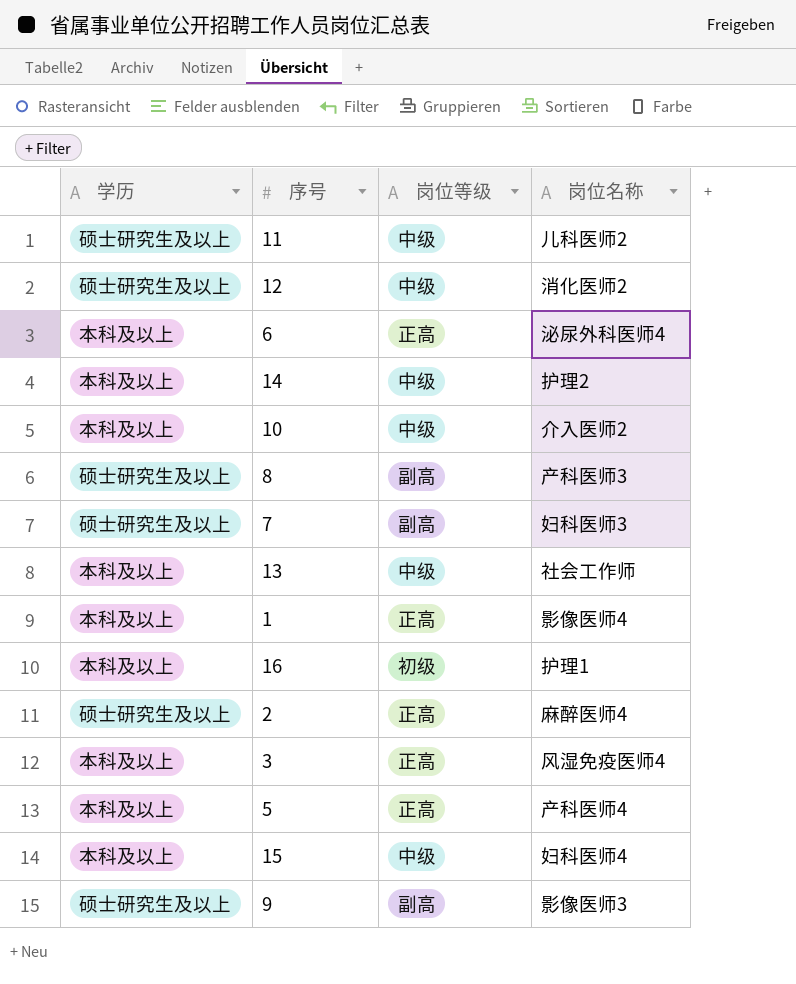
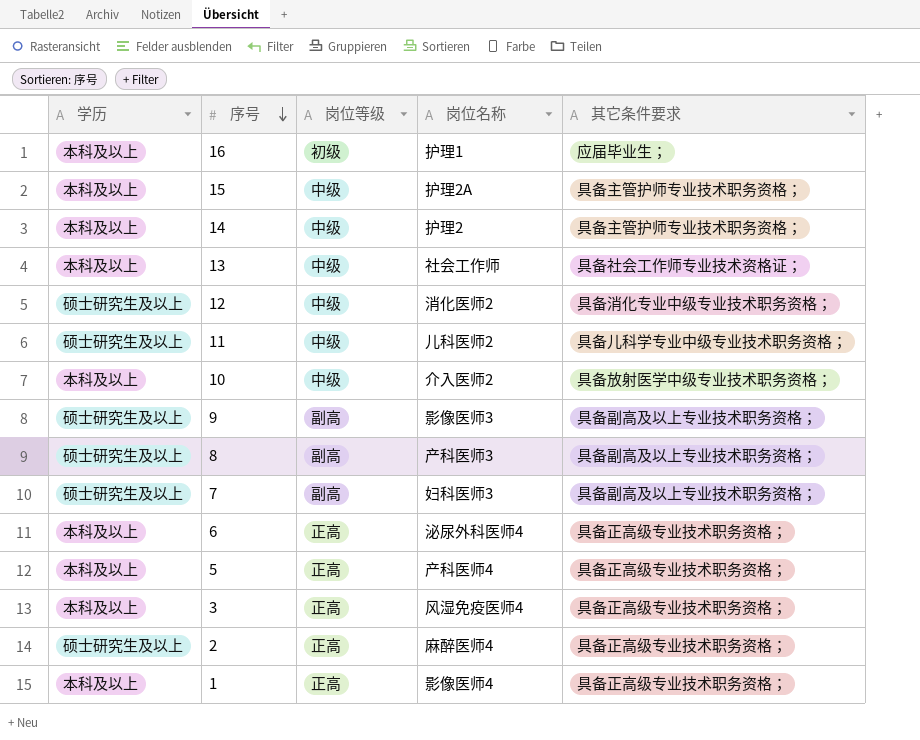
row order: none -> 序号 descending
column 其它条件要求 | position: none -> 5
15 | 岗位名称: 妇科医师4 -> 护理2A

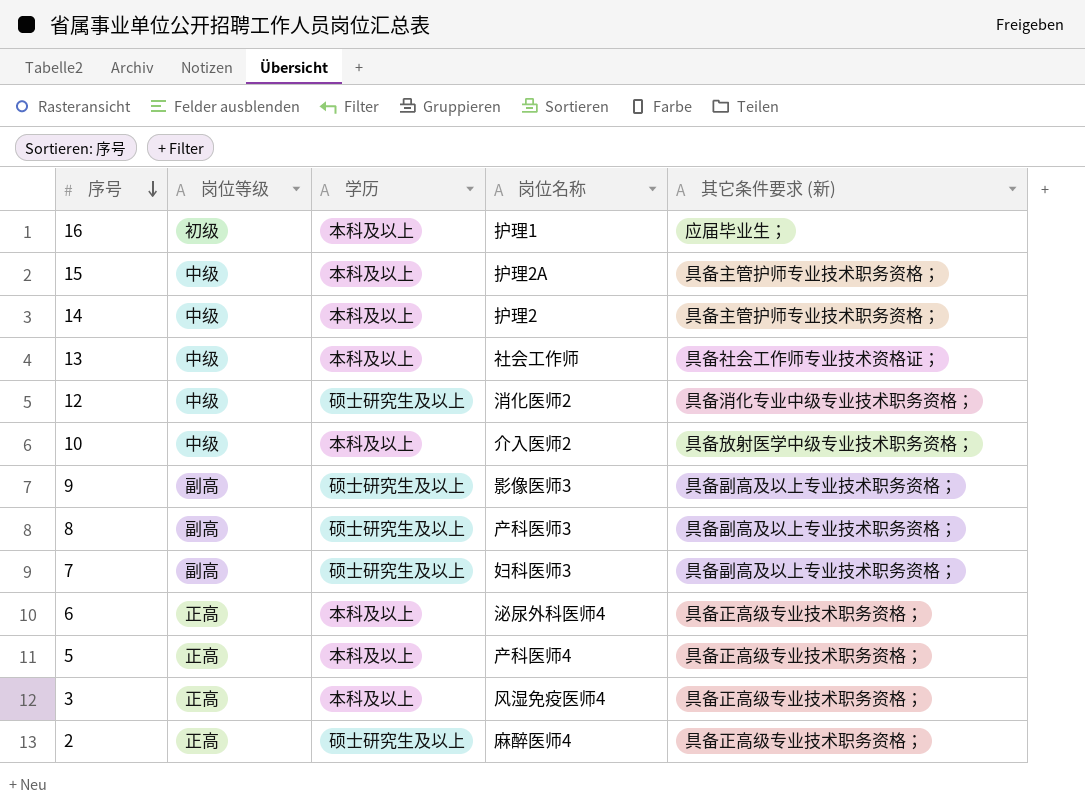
column 学历 | position: 1 -> 3
column name: 其它条件要求 -> 其它条件要求 (新)
row 11: 硕士研究生及以上 | 中级 | 儿科医师2 | 具备儿科学专业中级专业技术职务资格； -> none
row 1: 本科及以上 | 正高 | 影像医师4 | 具备正高级专业技术职务资格； -> none

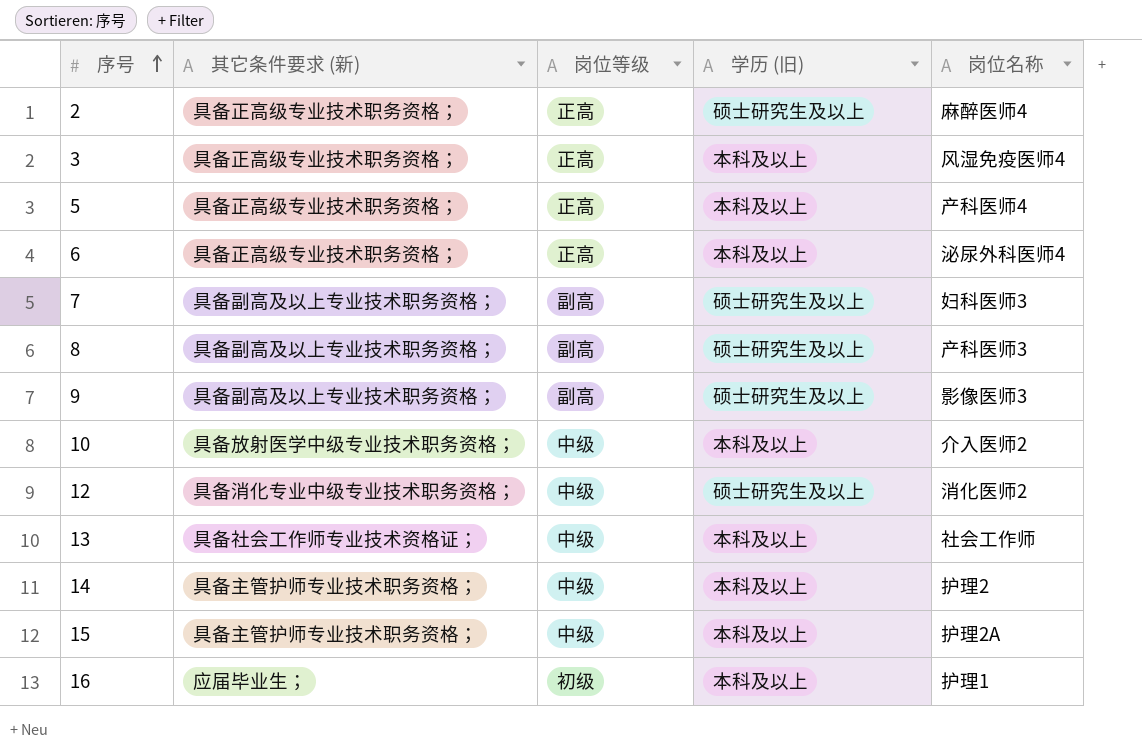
row order: 序号 descending -> 序号 ascending
column 其它条件要求 (新) | position: 5 -> 2
column name: 学历 -> 学历 (旧)

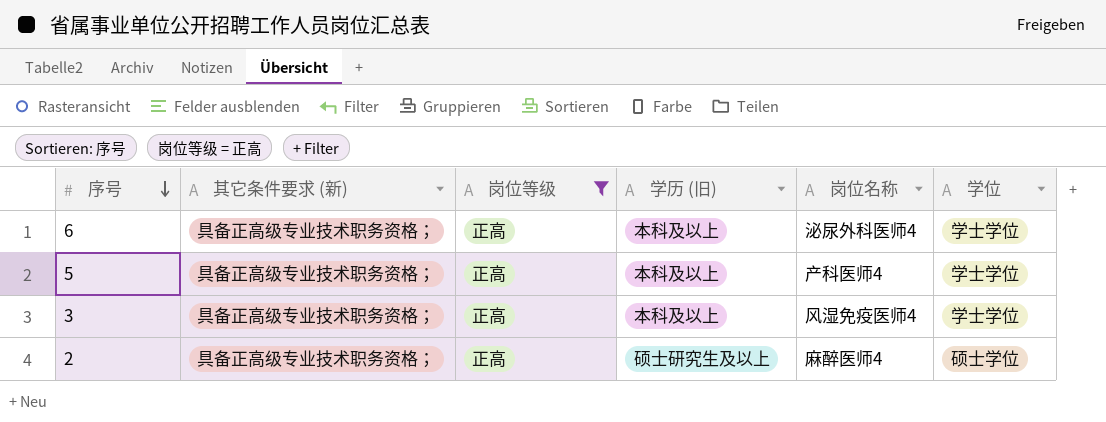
filter: none -> 岗位等级 = 正高
row order: 序号 ascending -> 序号 descending
column 学位 | position: none -> 6

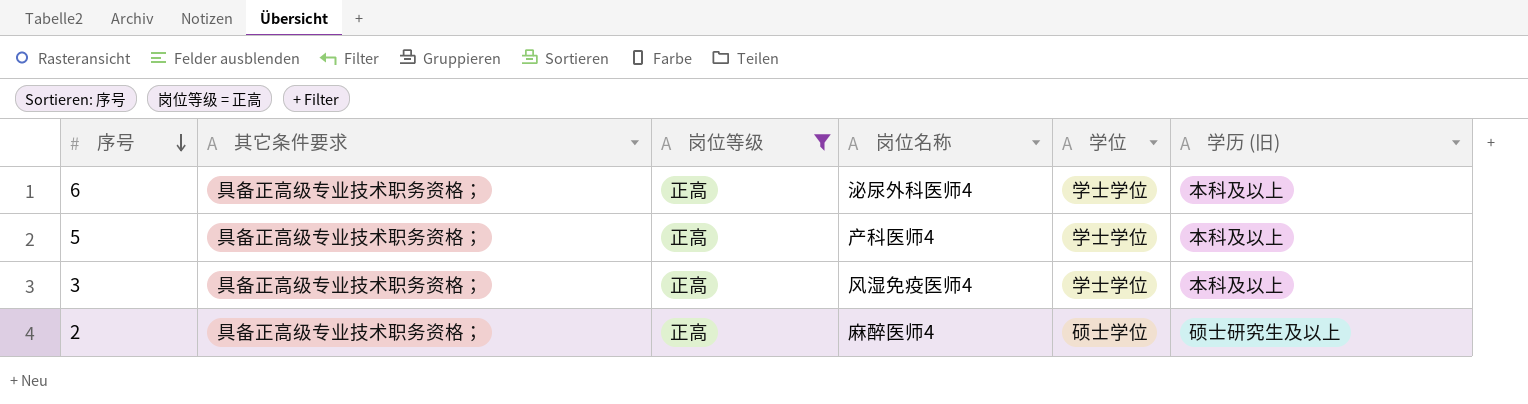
column name: 其它条件要求 (新) -> 其它条件要求
column 学历 (旧) | position: 4 -> 6

